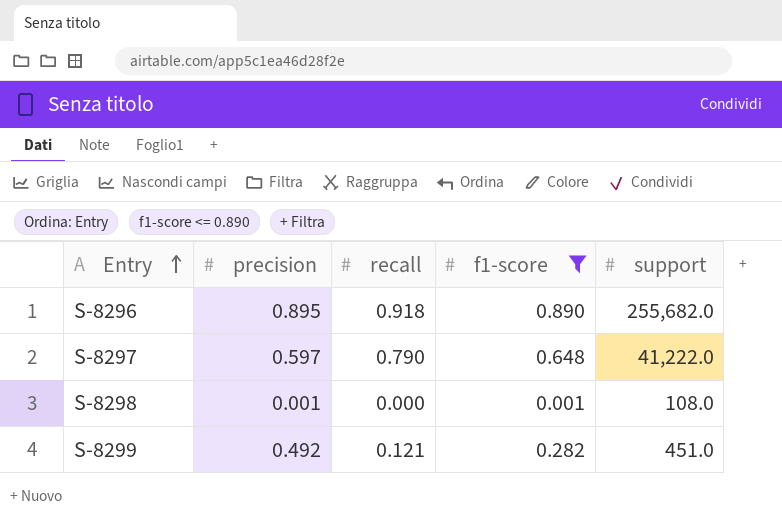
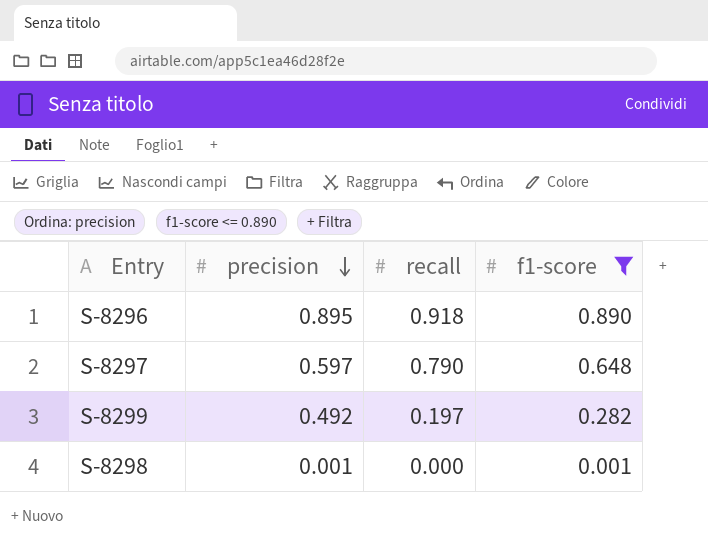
row order: Entry ascending -> precision descending
column support | position: 5 -> none
S-8299 | recall: 0.121 -> 0.197

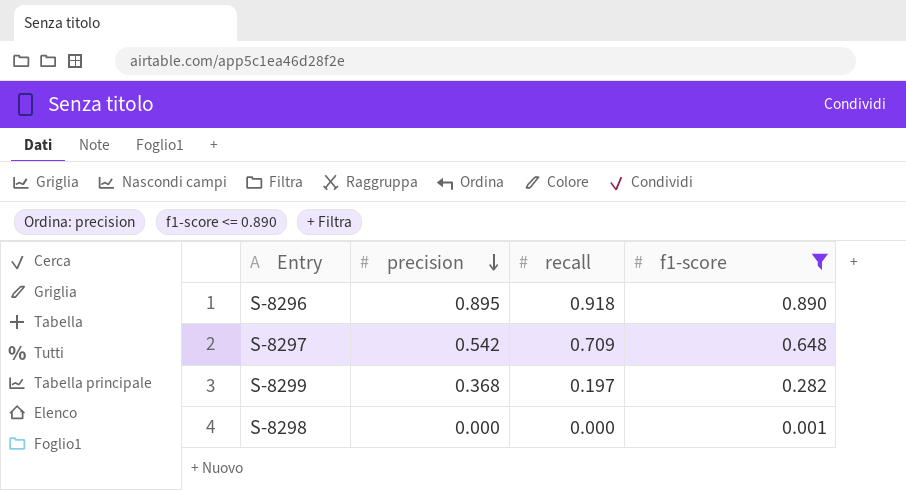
S-8297 | precision: 0.597 -> 0.542
S-8297 | recall: 0.790 -> 0.709
S-8299 | precision: 0.492 -> 0.368
S-8298 | precision: 0.001 -> 0.000

